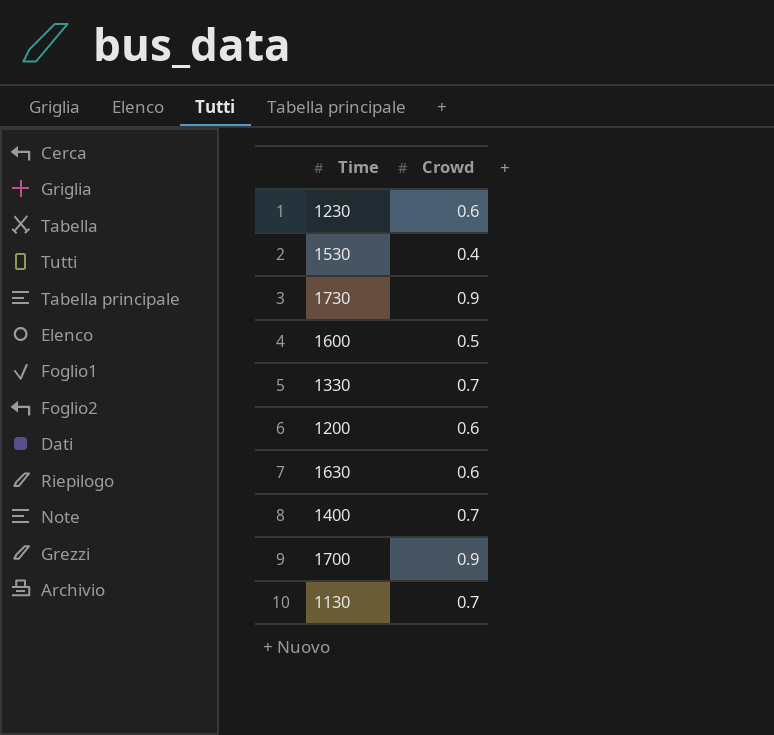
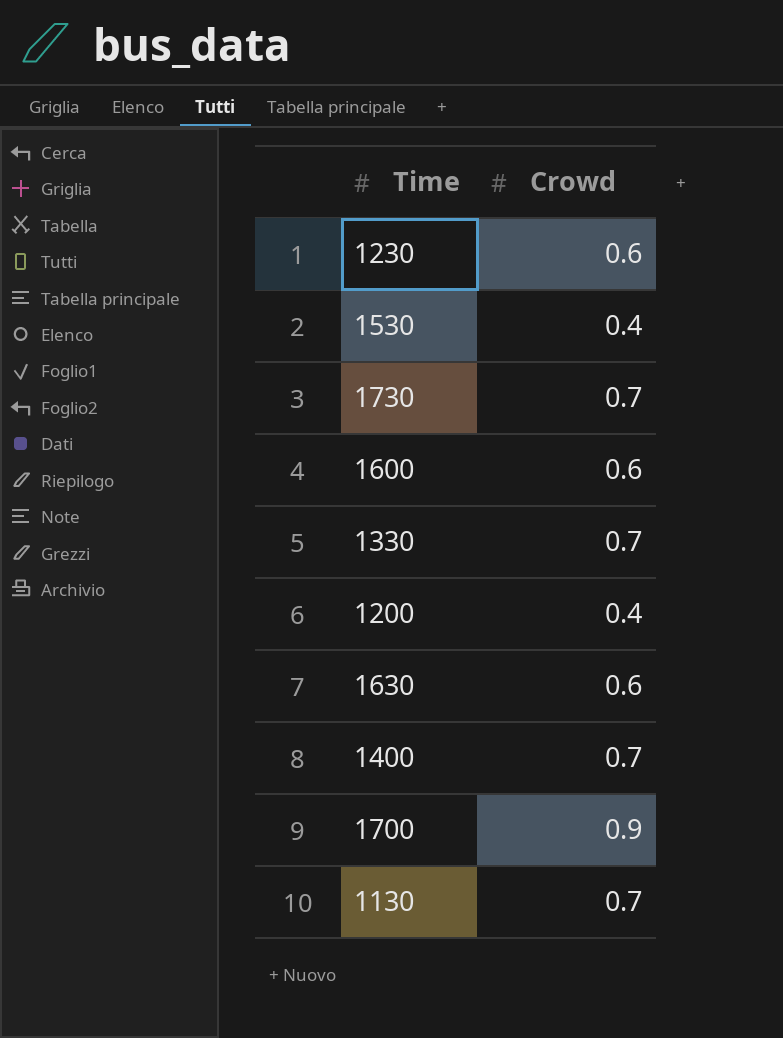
1730 | Crowd: 0.9 -> 0.7
1600 | Crowd: 0.5 -> 0.6
1200 | Crowd: 0.6 -> 0.4

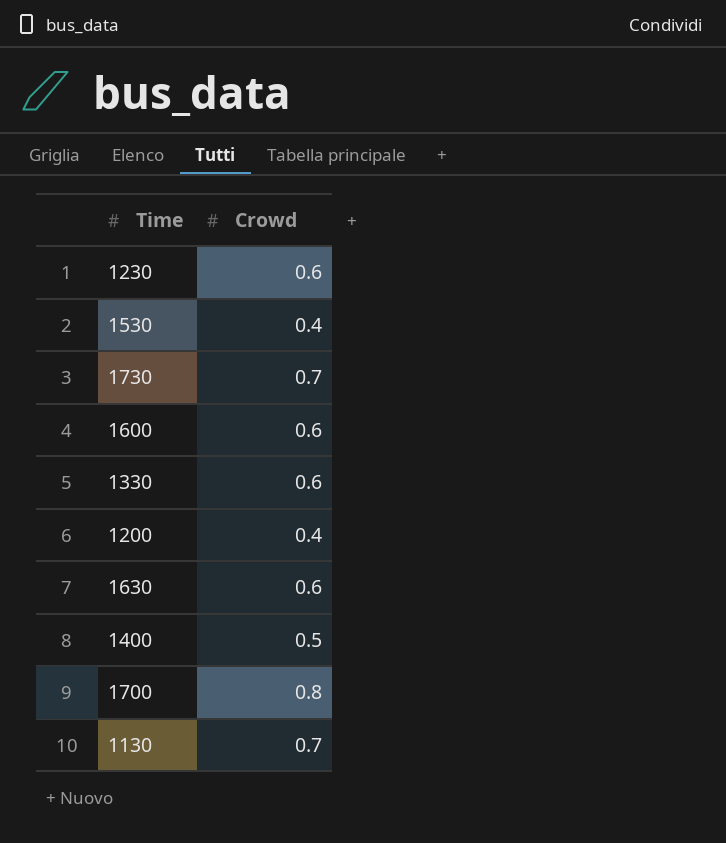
1330 | Crowd: 0.7 -> 0.6
1400 | Crowd: 0.7 -> 0.5
1700 | Crowd: 0.9 -> 0.8

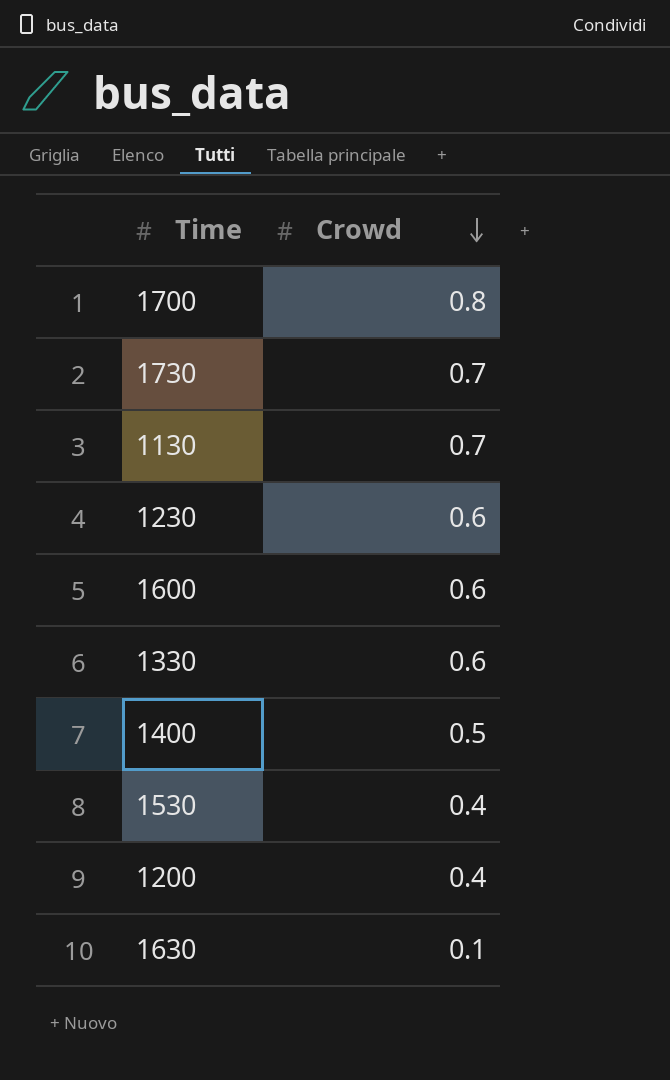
row order: none -> Crowd descending
1630 | Crowd: 0.6 -> 0.1

